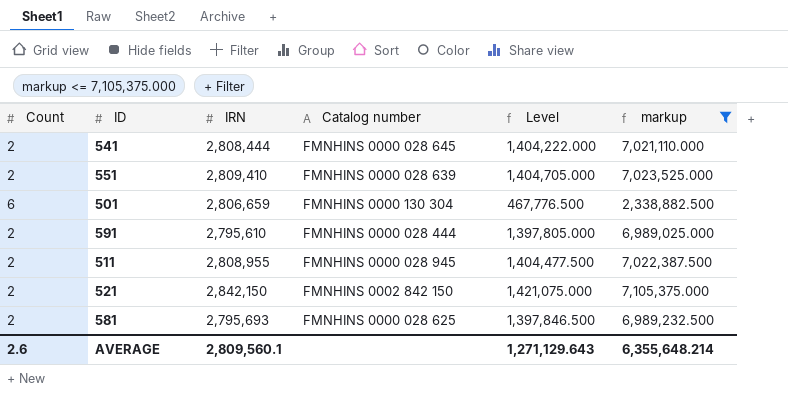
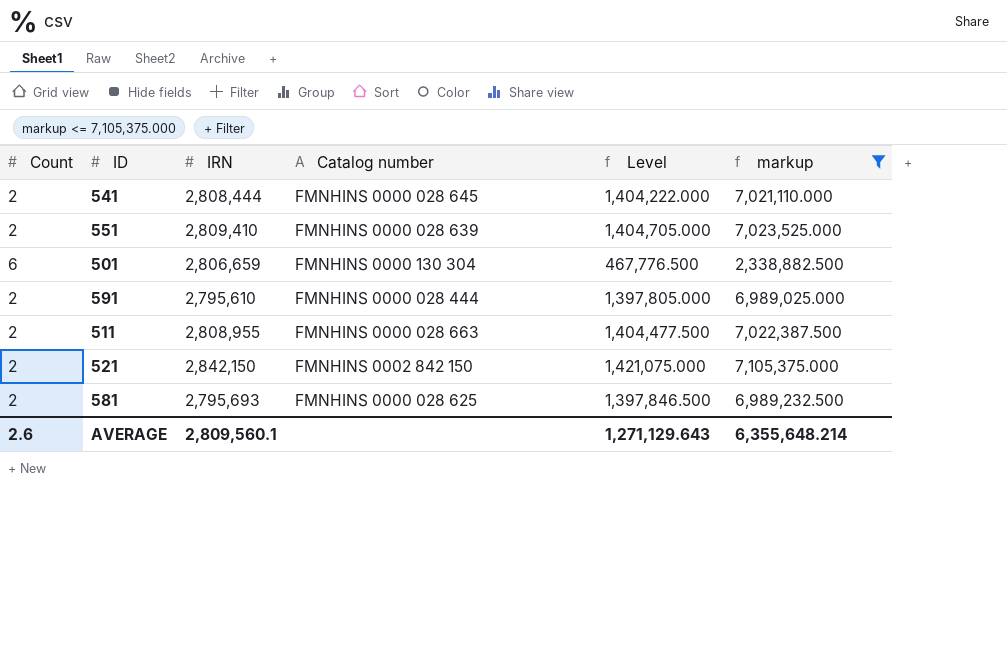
511 | Catalog number: FMNHINS 0000 028 945 -> FMNHINS 0000 028 663

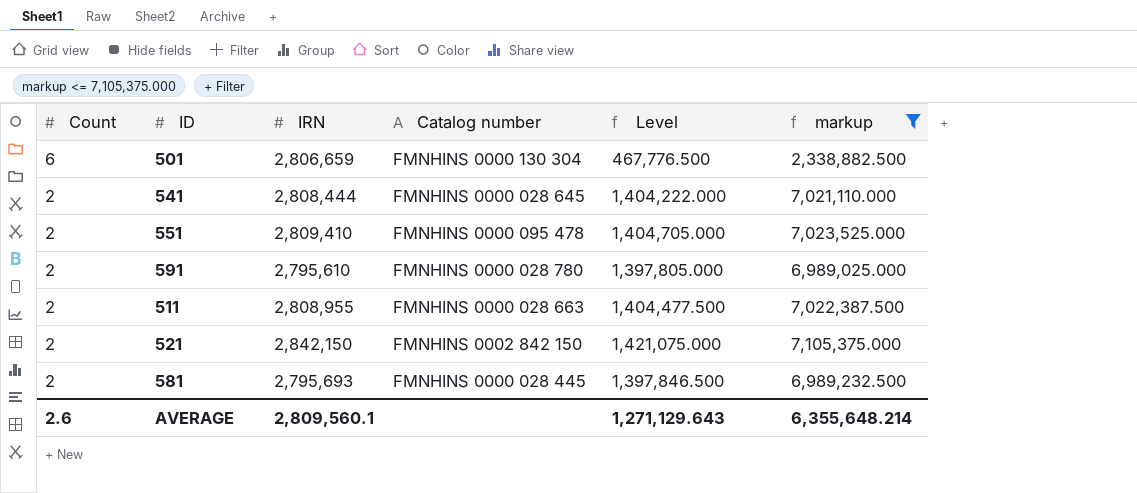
row order: none -> Count descending
551 | Catalog number: FMNHINS 0000 028 639 -> FMNHINS 0000 095 478
591 | Catalog number: FMNHINS 0000 028 444 -> FMNHINS 0000 028 780
581 | Catalog number: FMNHINS 0000 028 625 -> FMNHINS 0000 028 445

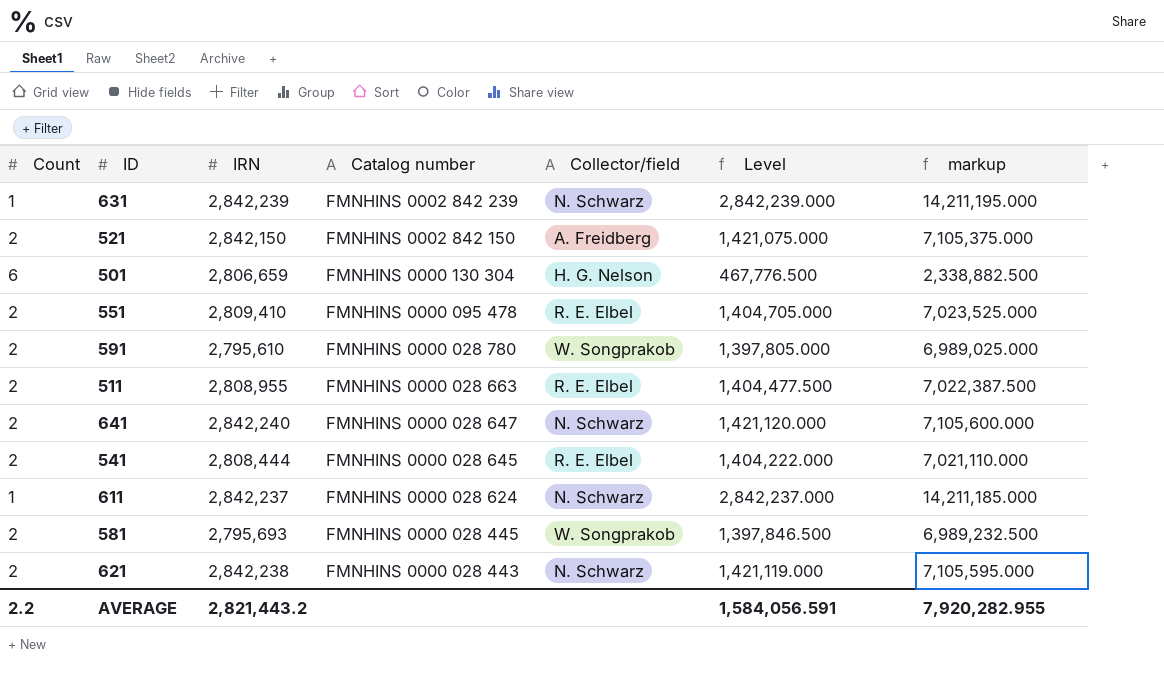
filter: markup <= 7,105,375.000 -> none
row order: Count descending -> Catalog number descending
column Collector/field | position: none -> 5
AVERAGE | Count: 2.6 -> 2.2
AVERAGE | IRN: 2,809,560.1 -> 2,821,443.2
AVERAGE | Level: 1,271,129.643 -> 1,584,056.591
AVERAGE | markup: 6,355,648.214 -> 7,920,282.955

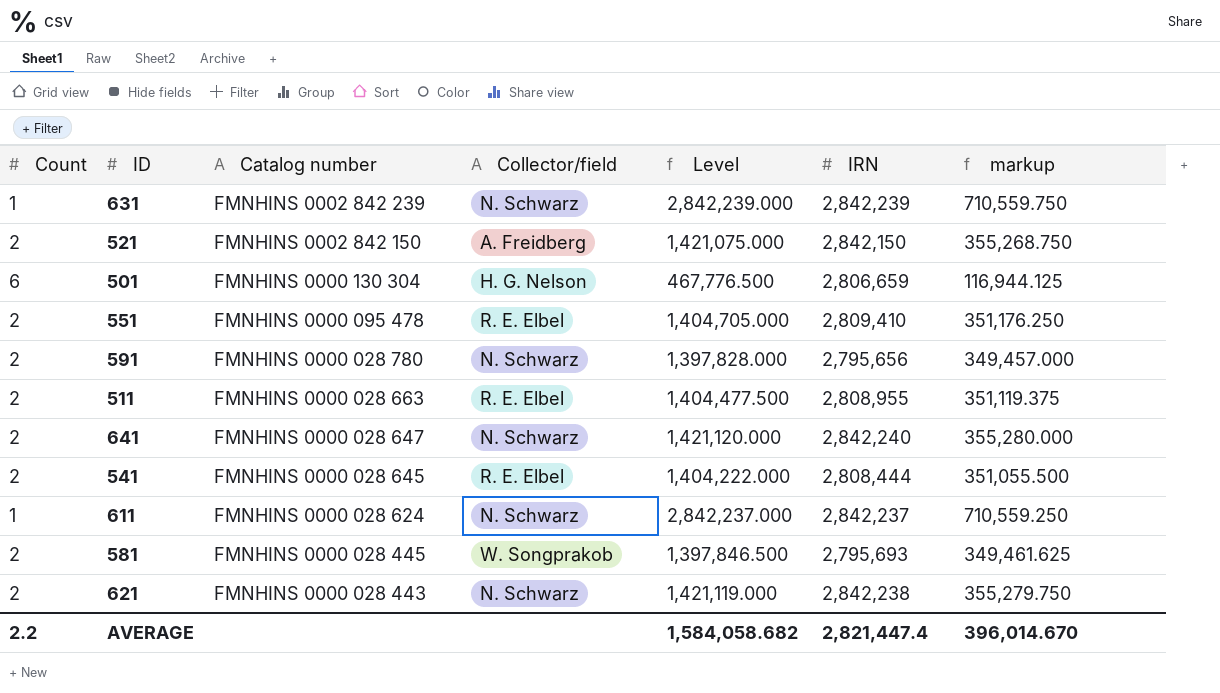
column IRN | position: 3 -> 6
column markup | formula: [Level] * 5 -> [Level] * 0.25
591 | Collector/field: W. Songprakob -> N. Schwarz
591 | Level: 1,397,805.000 -> 1,397,828.000
591 | IRN: 2,795,610 -> 2,795,656
AVERAGE | Level: 1,584,056.591 -> 1,584,058.682
AVERAGE | IRN: 2,821,443.2 -> 2,821,447.4
AVERAGE | markup: 7,920,282.955 -> 396,014.670

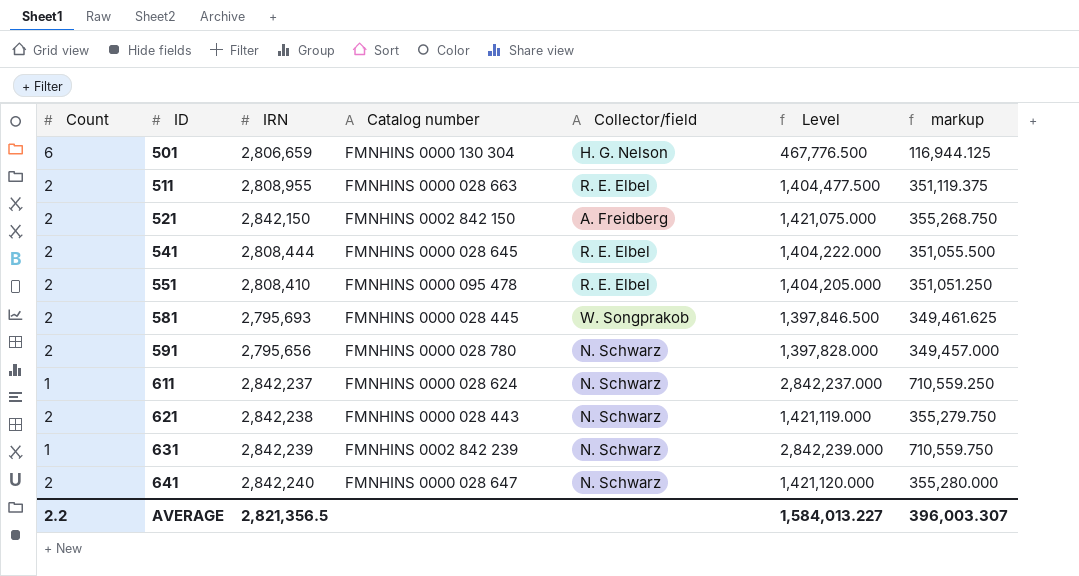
row order: Catalog number descending -> ID ascending
column IRN | position: 6 -> 3
551 | IRN: 2,809,410 -> 2,808,410
551 | Level: 1,404,705.000 -> 1,404,205.000
551 | markup: 351,176.250 -> 351,051.250
AVERAGE | IRN: 2,821,447.4 -> 2,821,356.5
AVERAGE | Level: 1,584,058.682 -> 1,584,013.227
AVERAGE | markup: 396,014.670 -> 396,003.307

